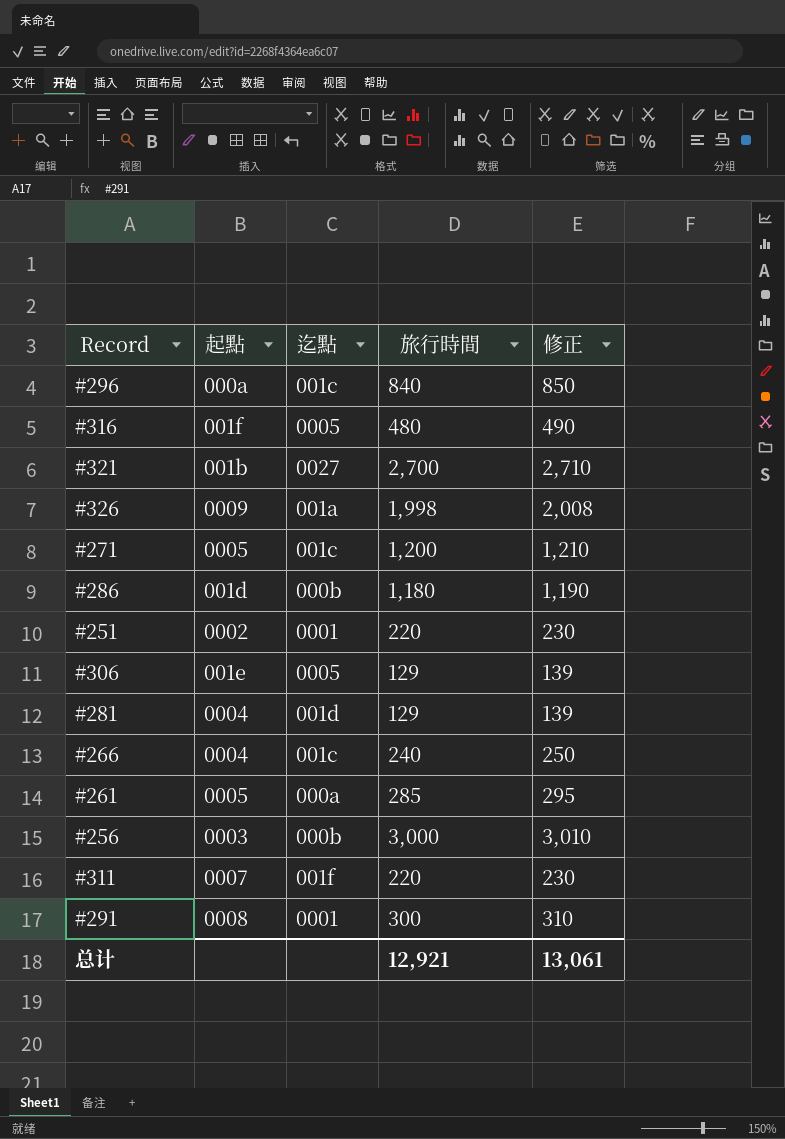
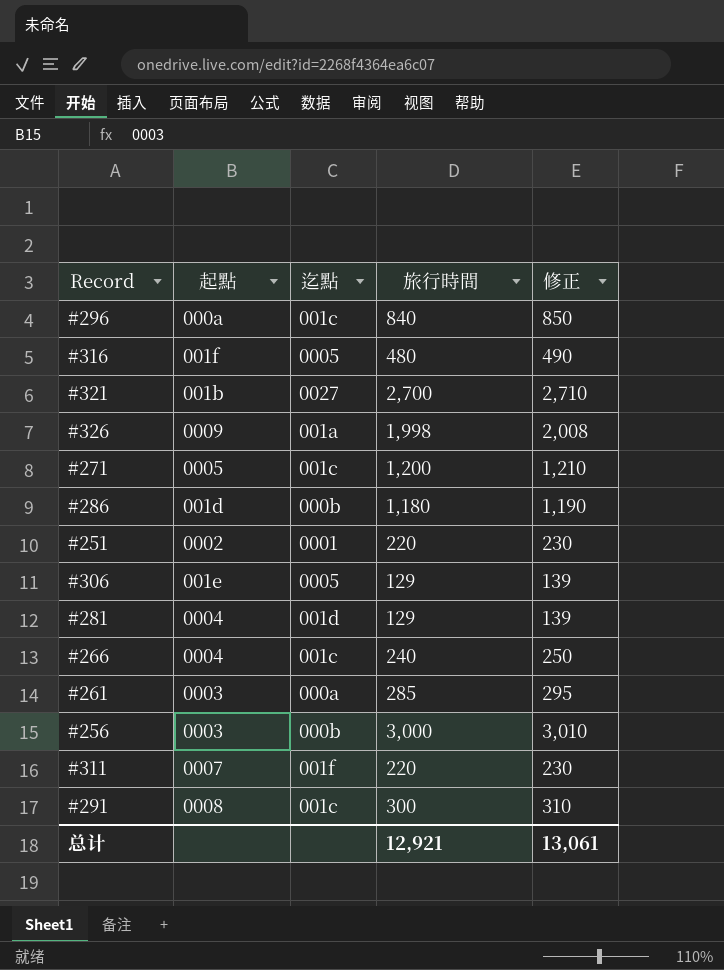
#261 | 起點: 0005 -> 0003
#291 | 迄點: 0001 -> 001c

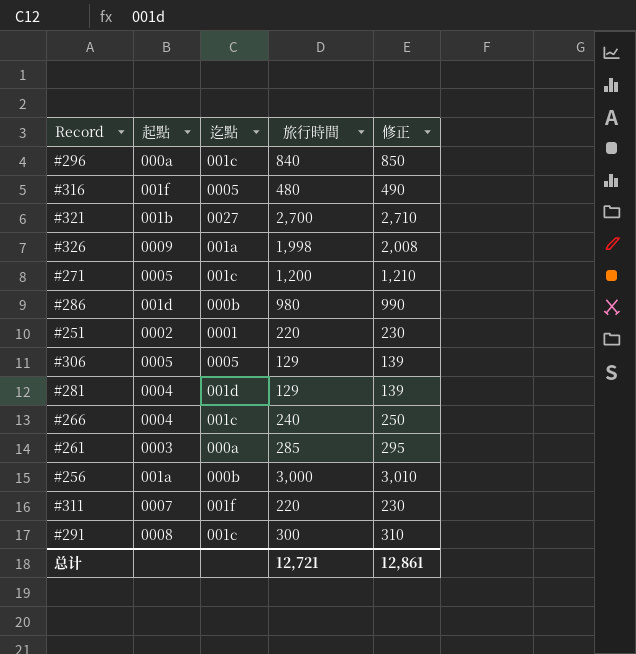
#286 | 旅行時間: 1,180 -> 980
#286 | 修正: 1,190 -> 990
#306 | 起點: 001e -> 0005
#256 | 起點: 0003 -> 001a
总计 | 旅行時間: 12,921 -> 12,721
总计 | 修正: 13,061 -> 12,861

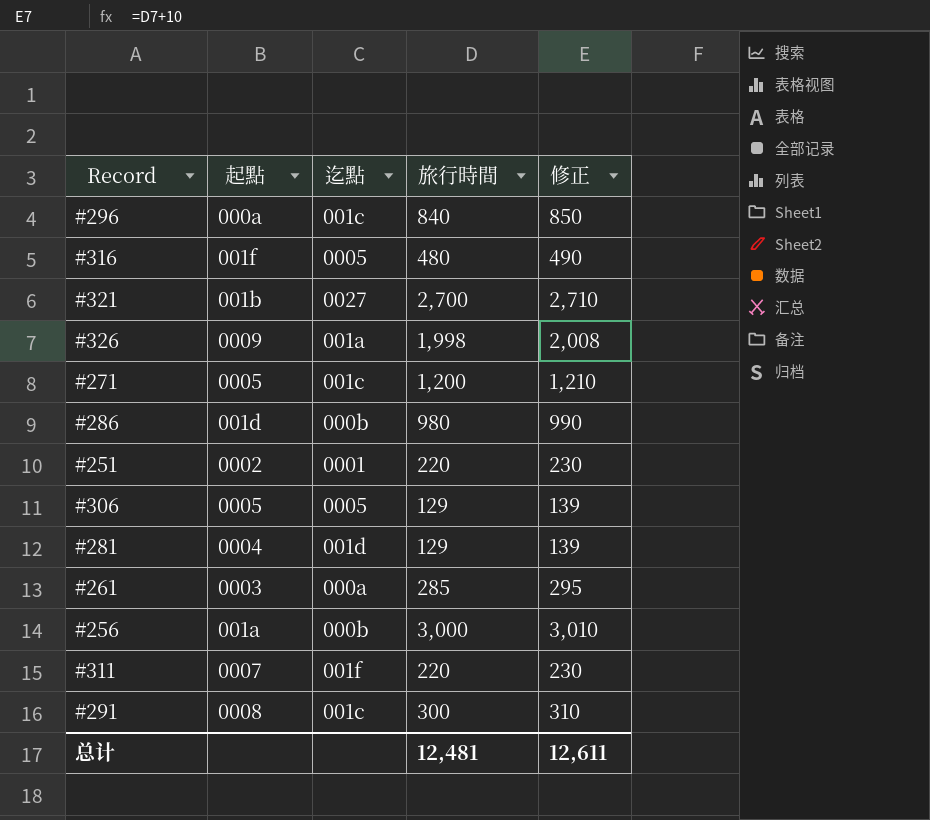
row #266: 0004 | 001c | 240 | 250 -> none
总计 | 旅行時間: 12,721 -> 12,481
总计 | 修正: 12,861 -> 12,611

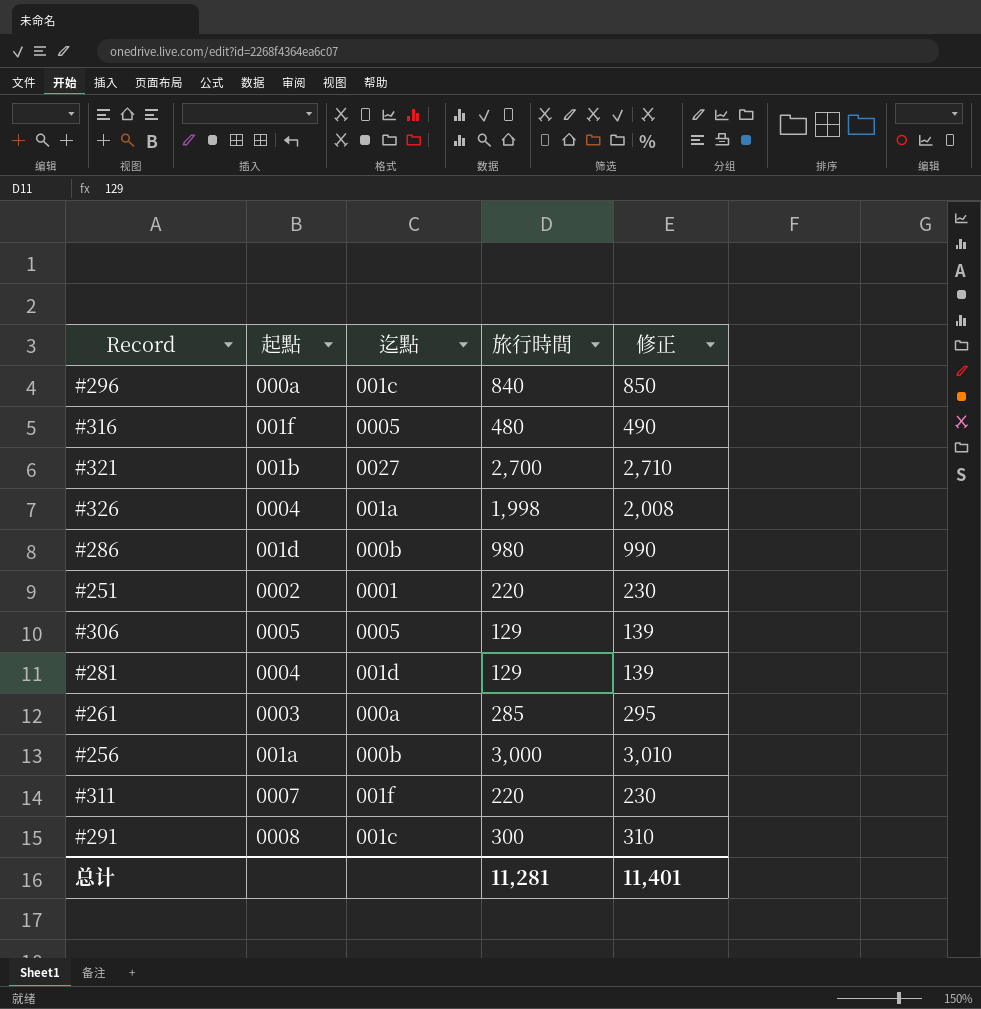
row #271: 0005 | 001c | 1,200 | 1,210 -> none
#326 | 起點: 0009 -> 0004
总计 | 旅行時間: 12,481 -> 11,281
总计 | 修正: 12,611 -> 11,401

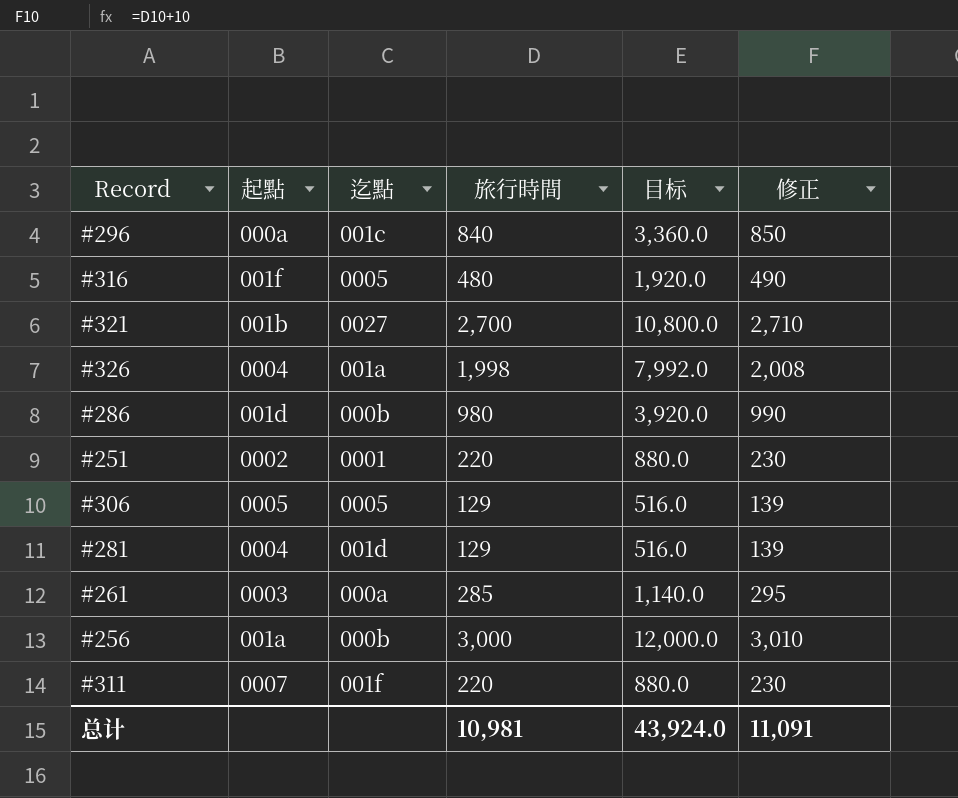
column 目标 | formula: none -> [旅行時間] * 4
row #291: 0008 | 001c | 300 | 310 -> none
总计 | 旅行時間: 11,281 -> 10,981
总计 | 修正: 11,401 -> 11,091

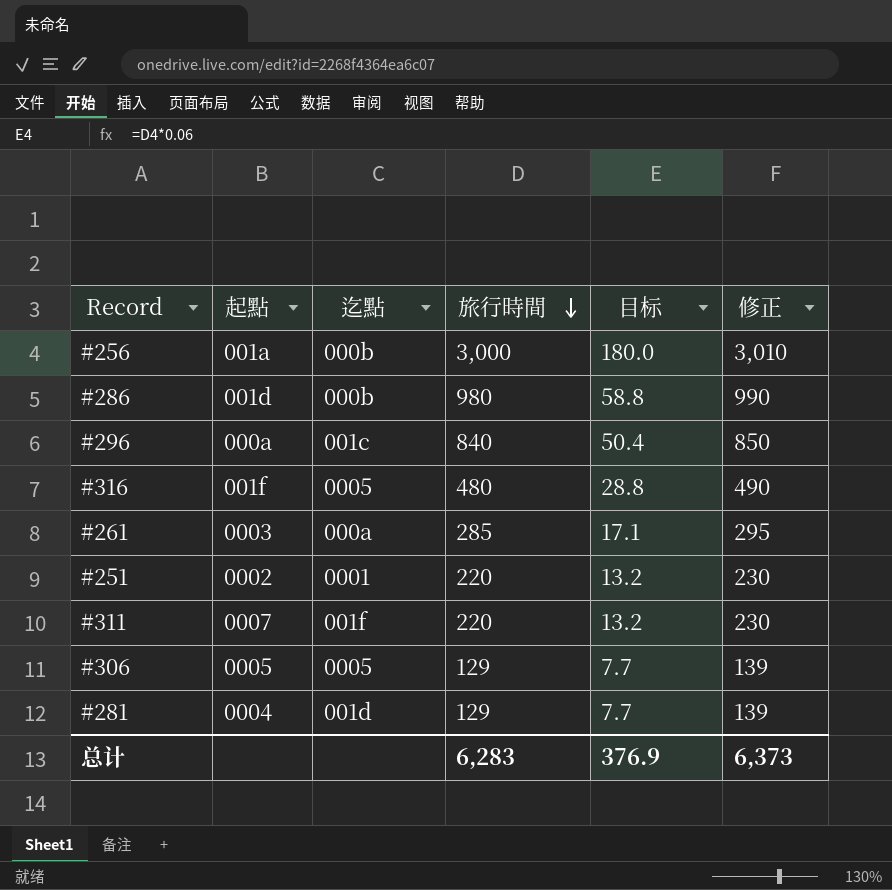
row order: none -> 旅行時間 descending
column 目标 | formula: [旅行時間] * 4 -> [旅行時間] * 0.06
row #321: 001b | 0027 | 2,700 | 10,800.0 | 2,710 -> none
row #326: 0004 | 001a | 1,998 | 7,992.0 | 2,008 -> none
总计 | 旅行時間: 10,981 -> 6,283
总计 | 目标: 43,924.0 -> 376.9
总计 | 修正: 11,091 -> 6,373

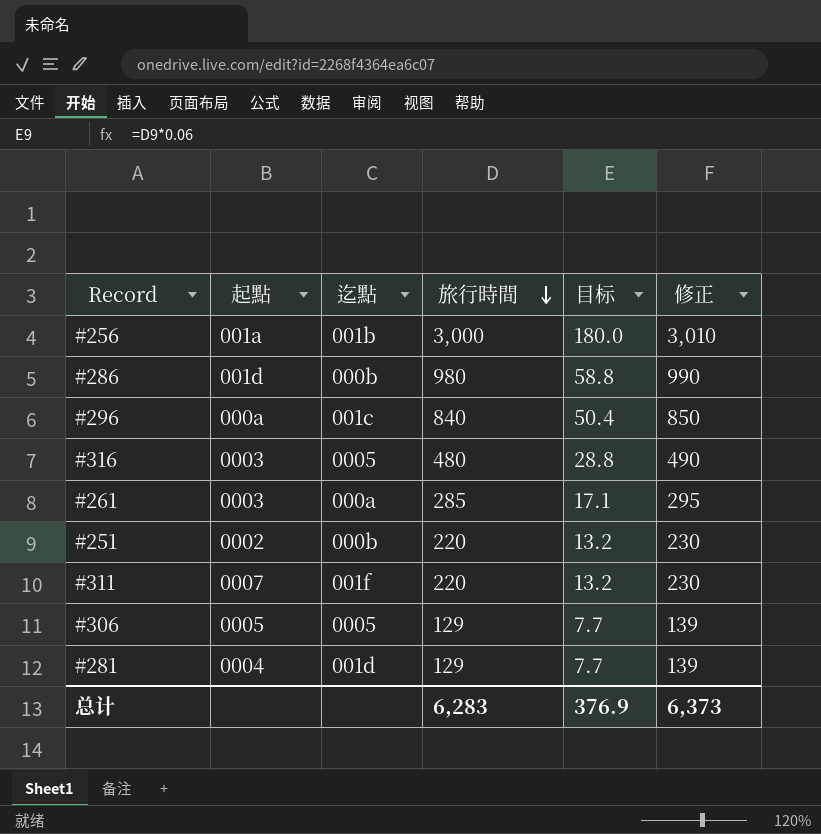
#256 | 迄點: 000b -> 001b
#316 | 起點: 001f -> 0003
#251 | 迄點: 0001 -> 000b

